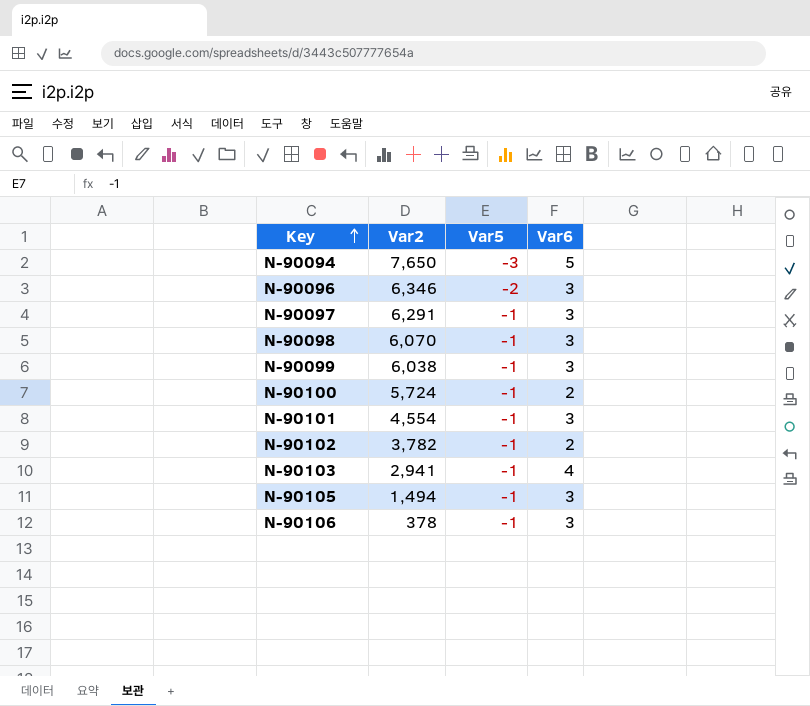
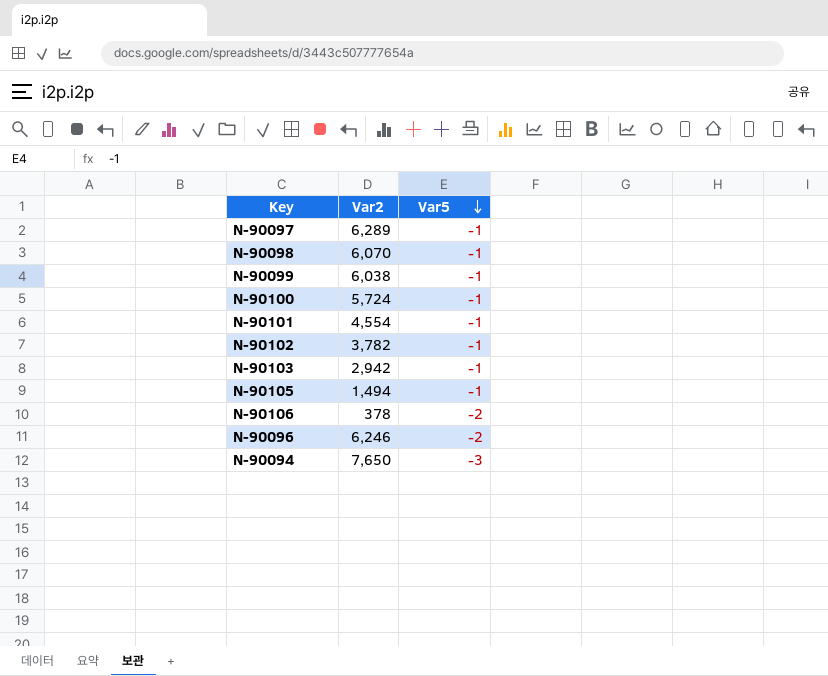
row order: Key ascending -> Var5 descending
column Var6 | position: 4 -> none
N-90097 | Var2: 6,291 -> 6,289
N-90103 | Var2: 2,941 -> 2,942
N-90106 | Var5: -1 -> -2
N-90096 | Var2: 6,346 -> 6,246

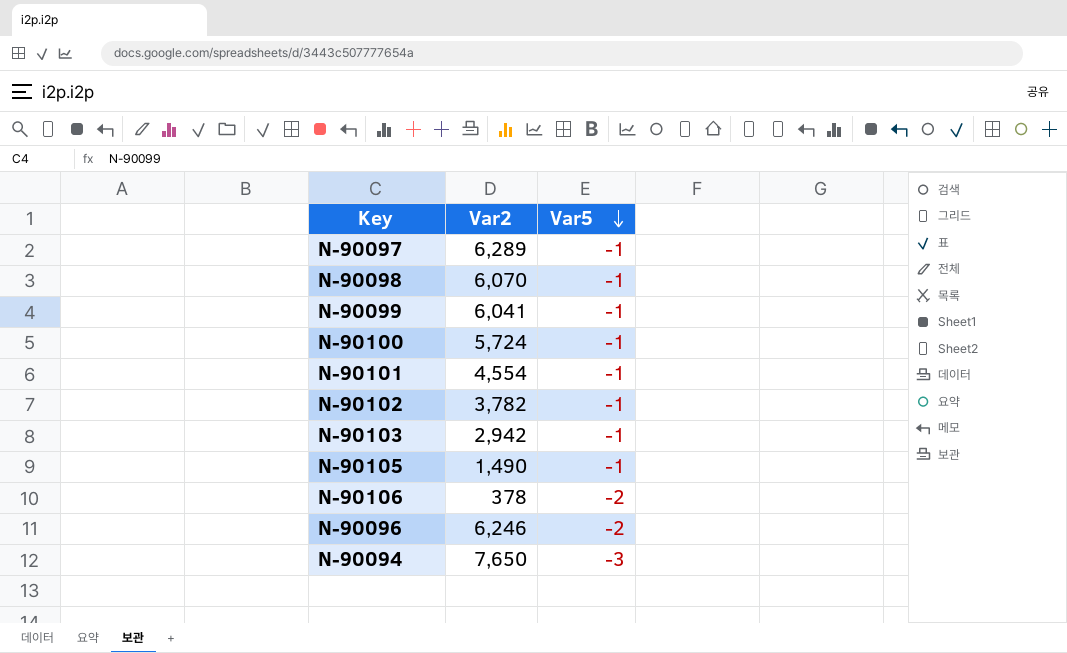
N-90099 | Var2: 6,038 -> 6,041
N-90105 | Var2: 1,494 -> 1,490

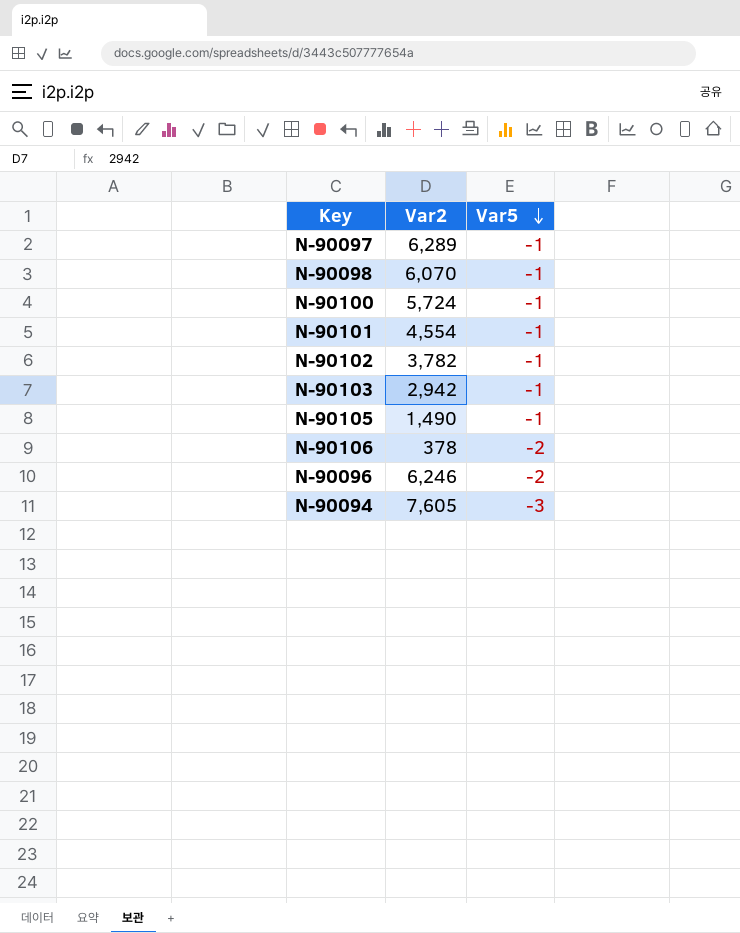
row N-90099: 6,041 | -1 -> none
N-90094 | Var2: 7,650 -> 7,605

